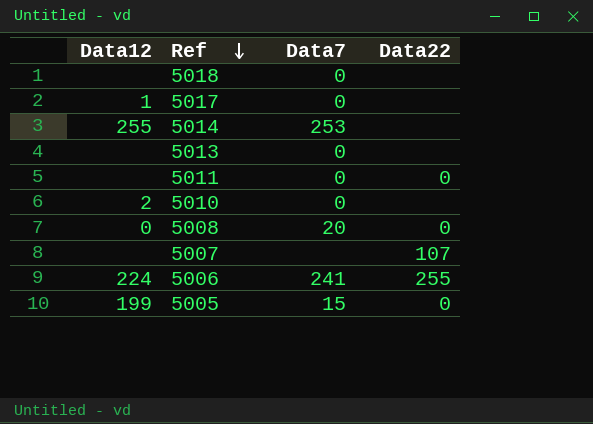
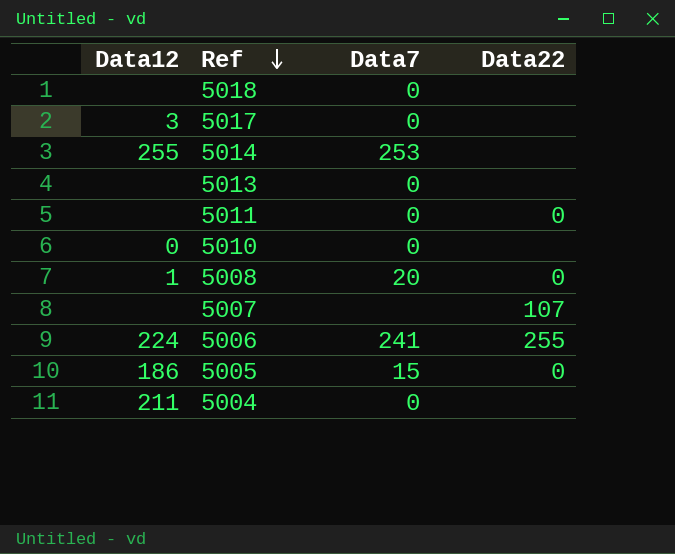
5017 | Data12: 1 -> 3
5010 | Data12: 2 -> 0
5008 | Data12: 0 -> 1
5005 | Data12: 199 -> 186
row 5004: none -> 211 | 0 | none

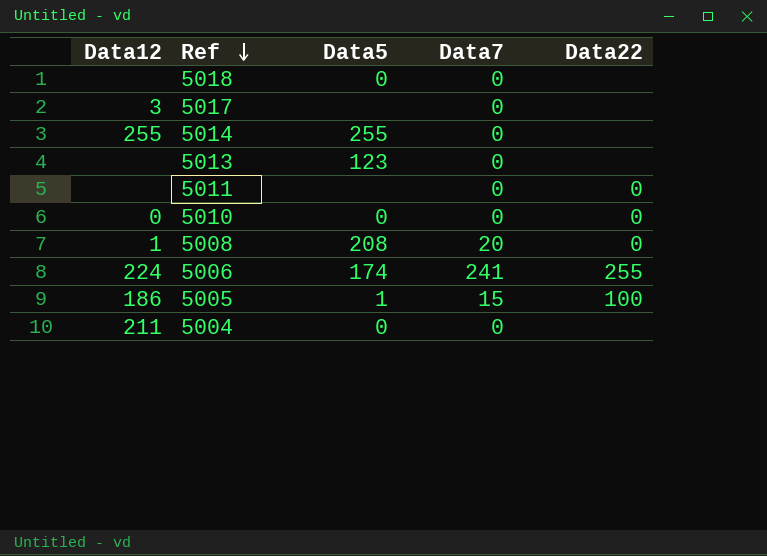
column Data5 | position: none -> 3
row 5007: none | none | 107 -> none
5014 | Data7: 253 -> 0
5010 | Data22: none -> 0
5005 | Data22: 0 -> 100

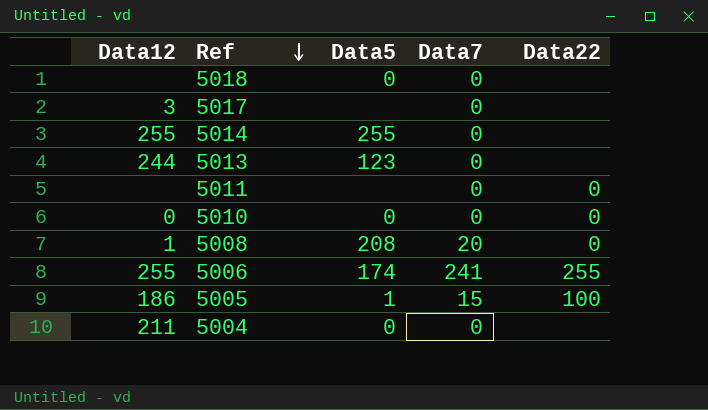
5013 | Data12: none -> 244
5006 | Data12: 224 -> 255

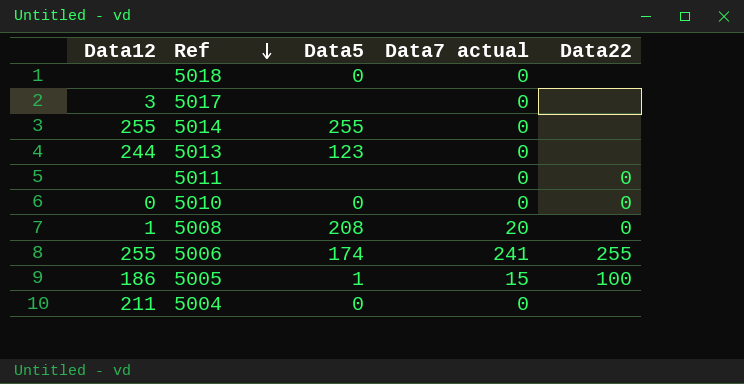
column name: Data7 -> Data7 actual

